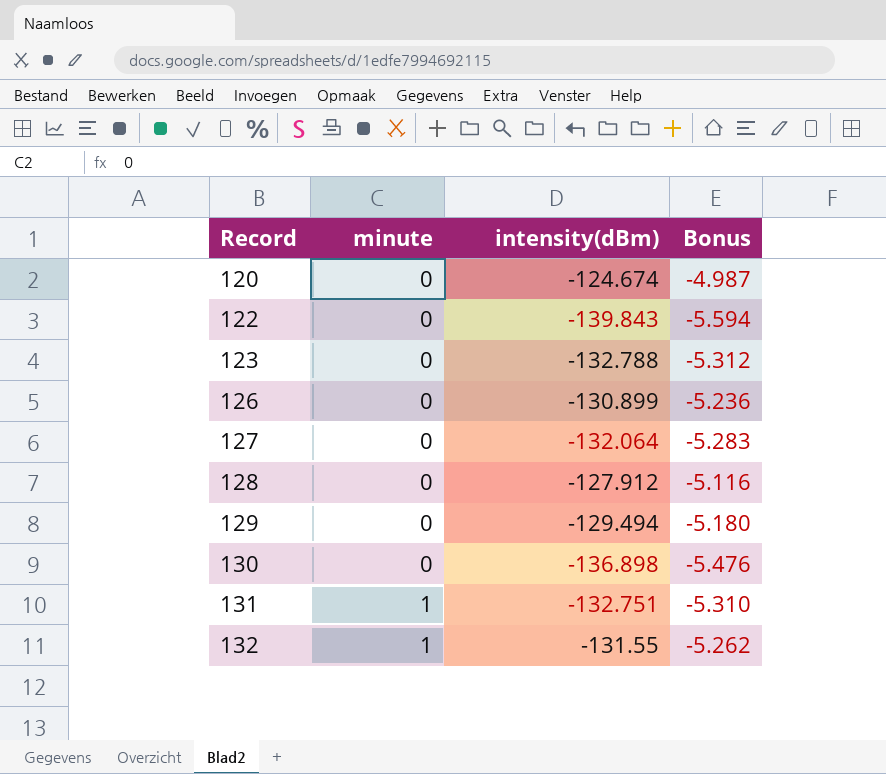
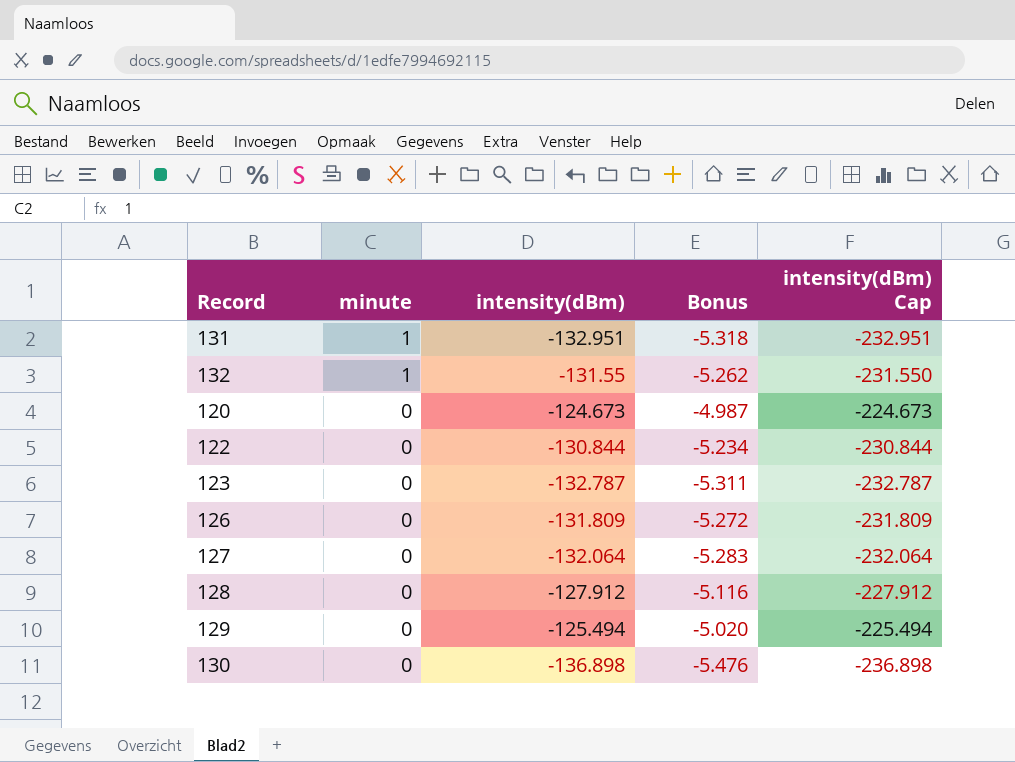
row order: Record ascending -> minute descending
column intensity(dBm) Cap | formula: none -> [intensity(dBm)] - 100
131 | intensity(dBm): -132.751 -> -132.951
131 | Bonus: -5.310 -> -5.318
120 | intensity(dBm): -124.674 -> -124.673
122 | intensity(dBm): -139.843 -> -130.844
122 | Bonus: -5.594 -> -5.234
123 | intensity(dBm): -132.788 -> -132.787
123 | Bonus: -5.312 -> -5.311
126 | intensity(dBm): -130.899 -> -131.809
126 | Bonus: -5.236 -> -5.272
129 | intensity(dBm): -129.494 -> -125.494
129 | Bonus: -5.180 -> -5.020

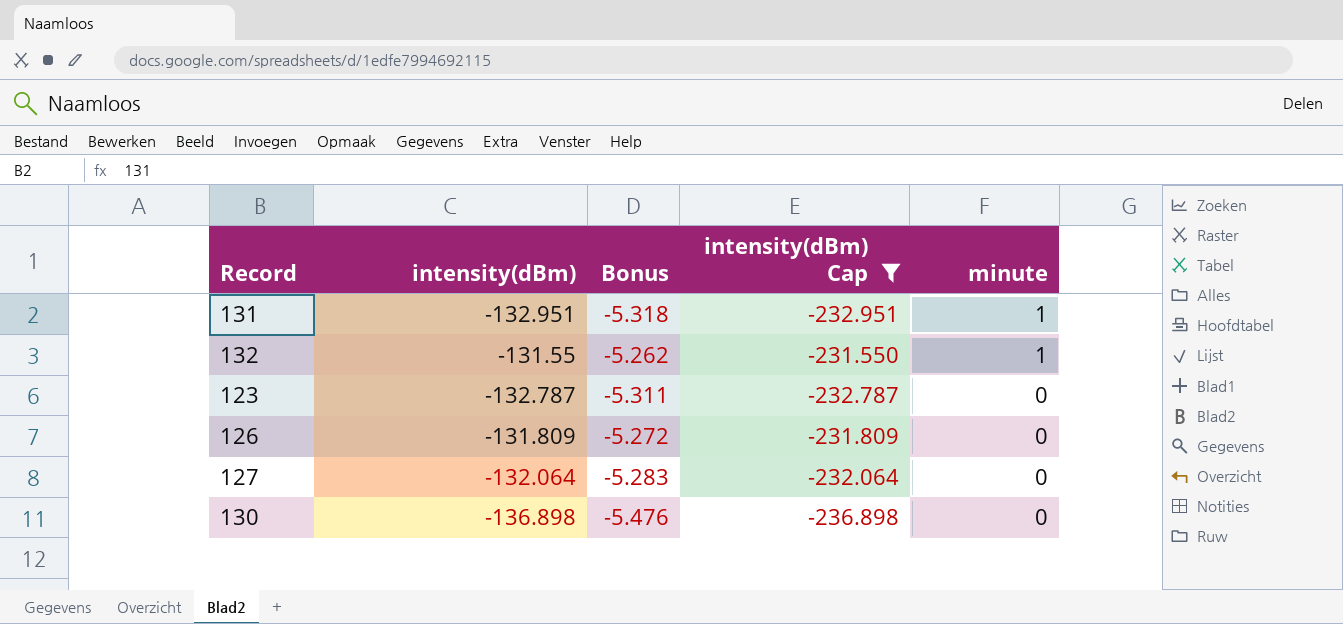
filter: none -> intensity(dBm) Cap <= -231.550
column minute | position: 2 -> 5

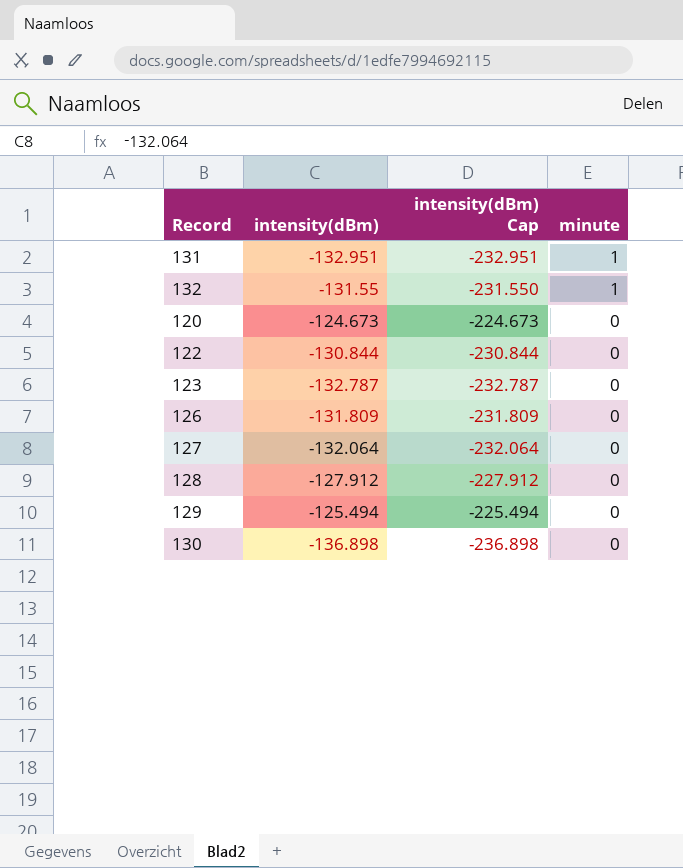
filter: intensity(dBm) Cap <= -231.550 -> none
column Bonus | formula: [intensity(dBm)] * 0.04 -> none

